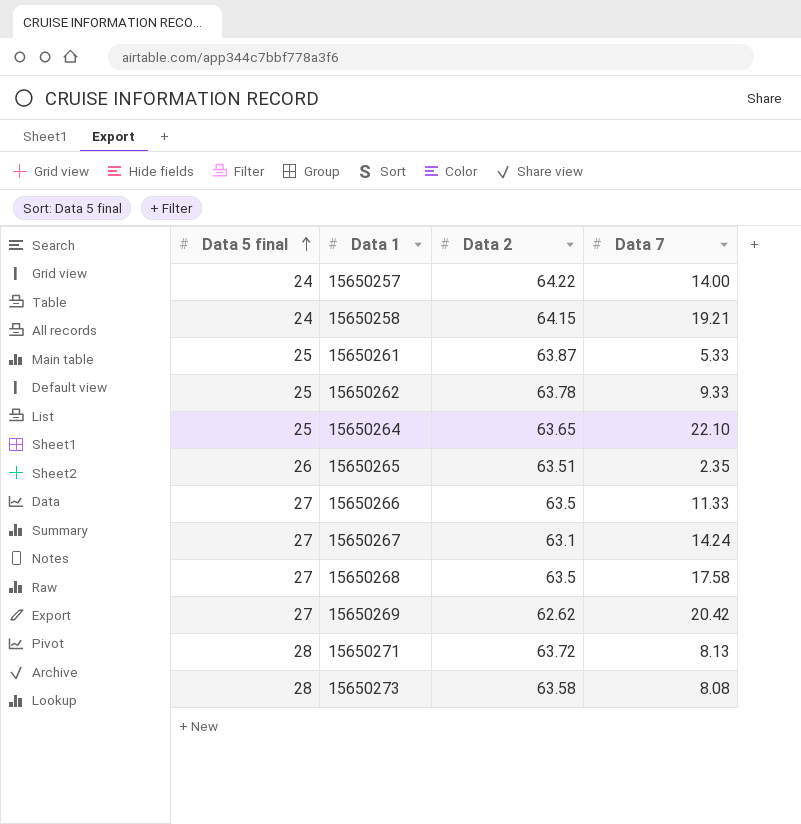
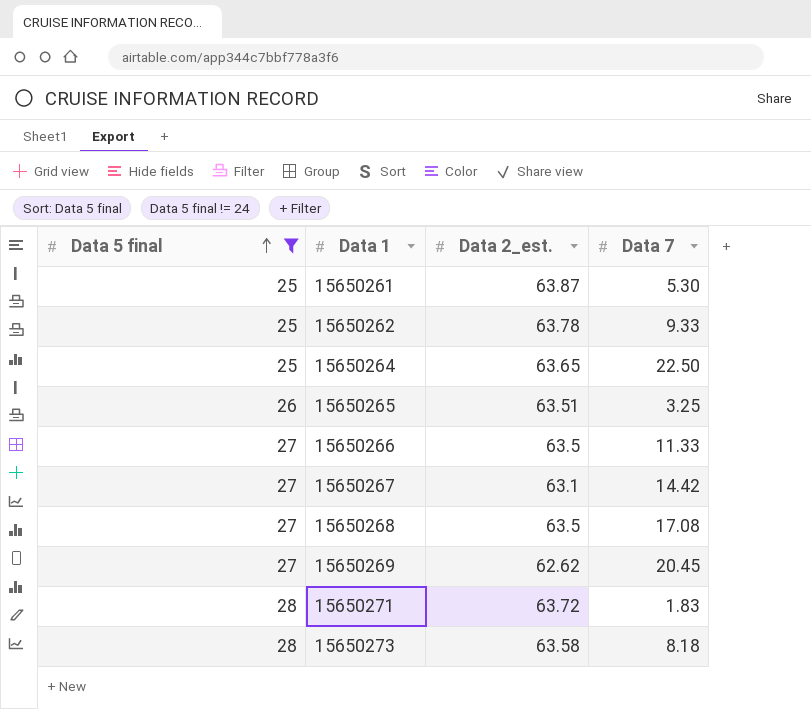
filter: none -> Data 5 final != 24
column name: Data 2 -> Data 2_est.
15650261 | Data 7: 5.33 -> 5.30
15650264 | Data 7: 22.10 -> 22.50
15650265 | Data 7: 2.35 -> 3.25
15650267 | Data 7: 14.24 -> 14.42
15650268 | Data 7: 17.58 -> 17.08
15650269 | Data 7: 20.42 -> 20.45
15650271 | Data 7: 8.13 -> 1.83
15650273 | Data 7: 8.08 -> 8.18

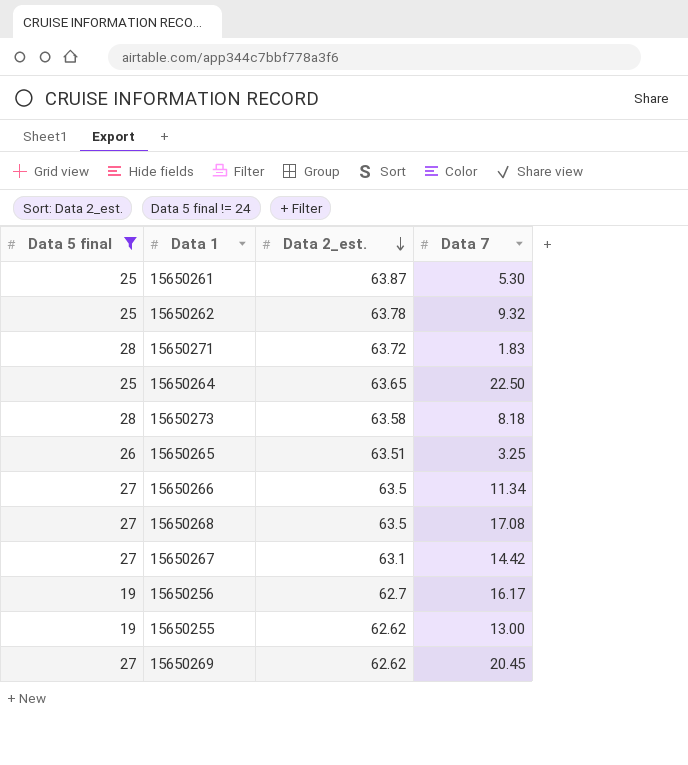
row order: Data 5 final ascending -> Data 2_est. descending
15650262 | Data 7: 9.33 -> 9.32
15650266 | Data 7: 11.33 -> 11.34
row 15650256: none -> 19 | 62.7 | 16.17
row 15650255: none -> 19 | 62.62 | 13.00

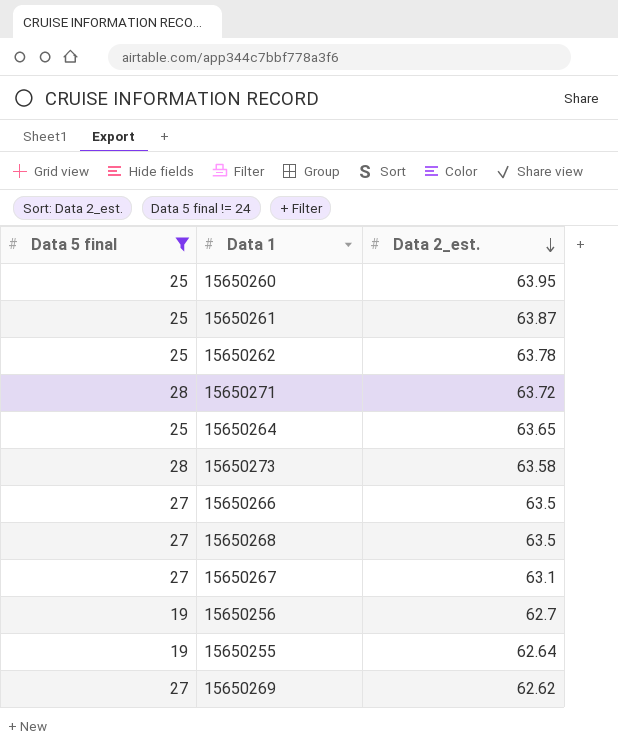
column Data 7 | position: 4 -> none
row 15650265: 26 | 63.51 | 3.25 -> none
row 15650260: none -> 25 | 63.95
15650255 | Data 2_est.: 62.62 -> 62.64

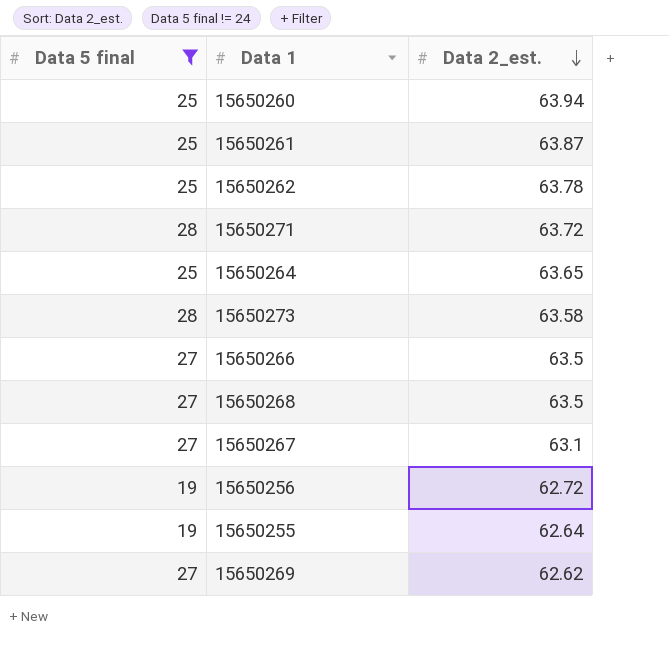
15650260 | Data 2_est.: 63.95 -> 63.94
15650256 | Data 2_est.: 62.7 -> 62.72

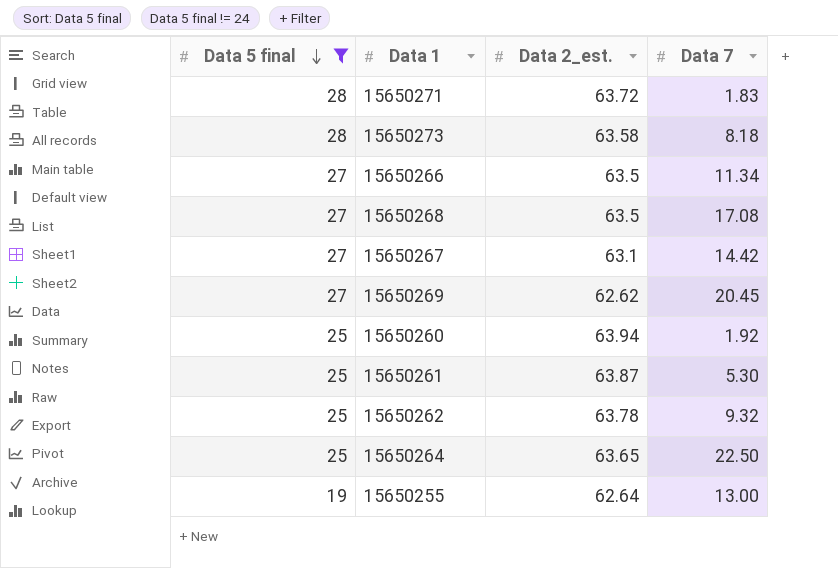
row order: Data 2_est. descending -> Data 5 final descending
column Data 7 | position: none -> 4
row 15650256: 19 | 62.72 -> none

